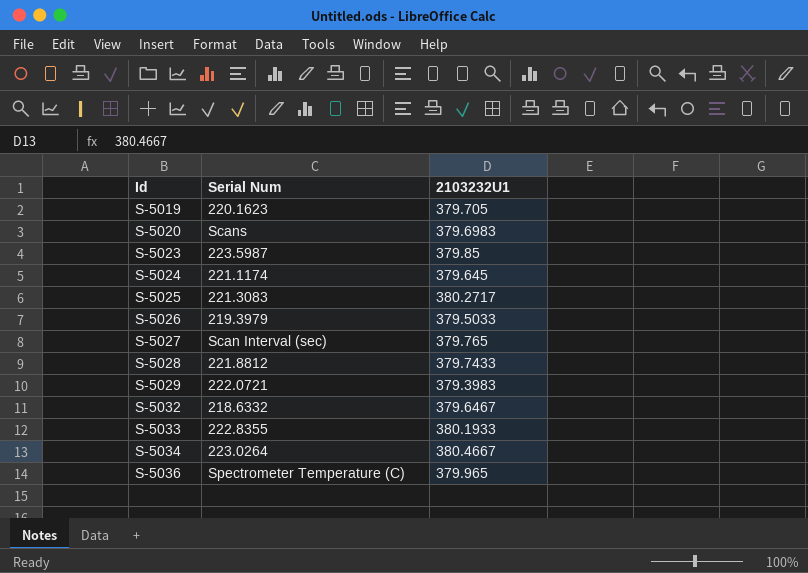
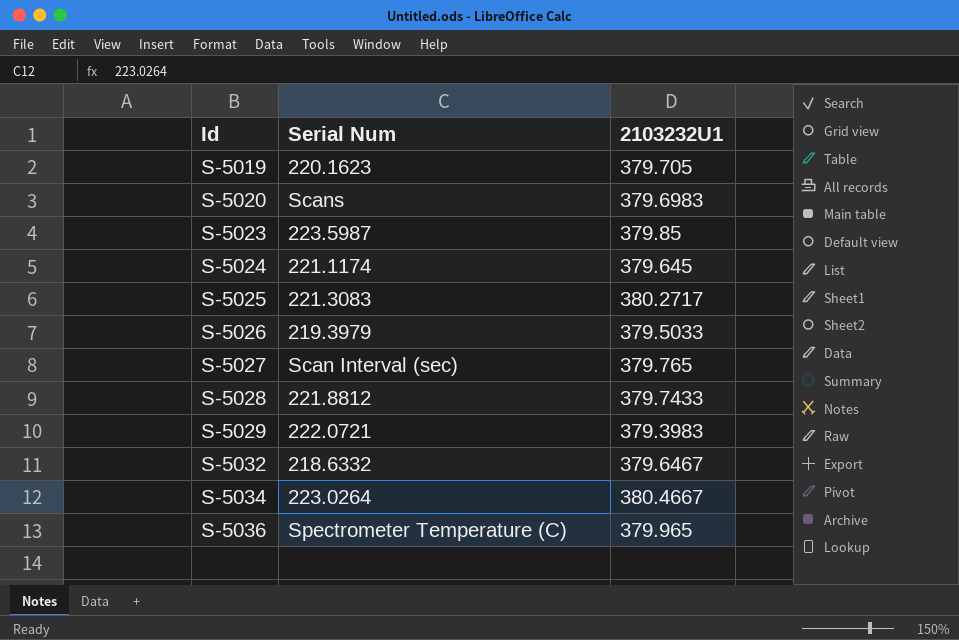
row S-5033: 222.8355 | 380.1933 -> none

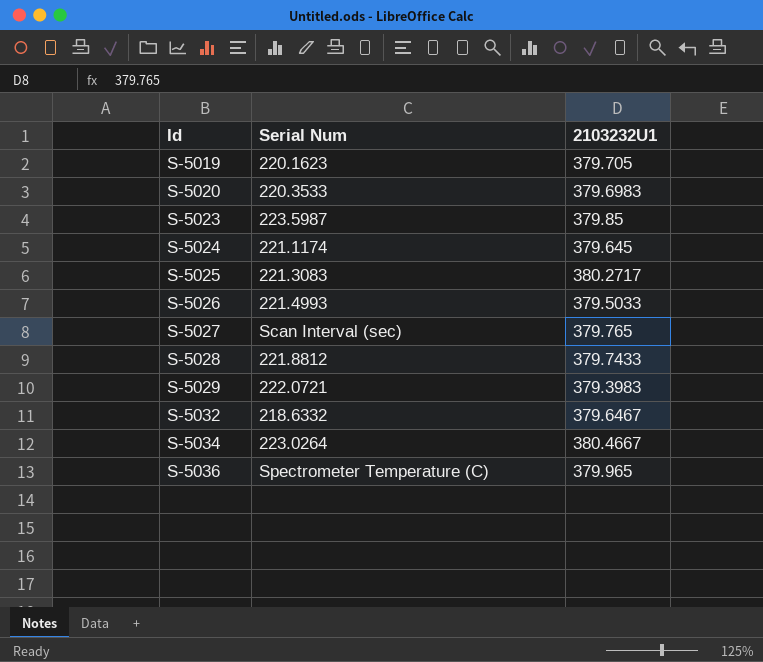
S-5020 | Serial Num: Scans -> 220.3533
S-5026 | Serial Num: 219.3979 -> 221.4993

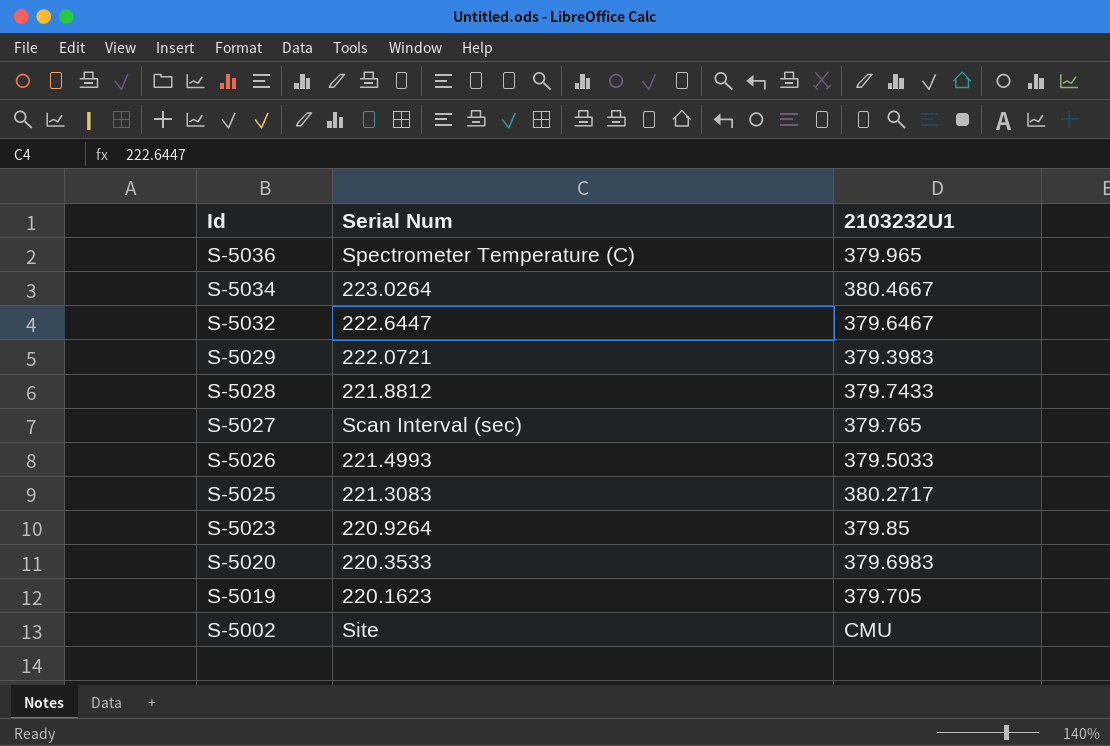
row order: Id ascending -> Id descending
row S-5024: 221.1174 | 379.645 -> none
S-5032 | Serial Num: 218.6332 -> 222.6447
S-5023 | Serial Num: 223.5987 -> 220.9264
row S-5002: none -> Site | CMU

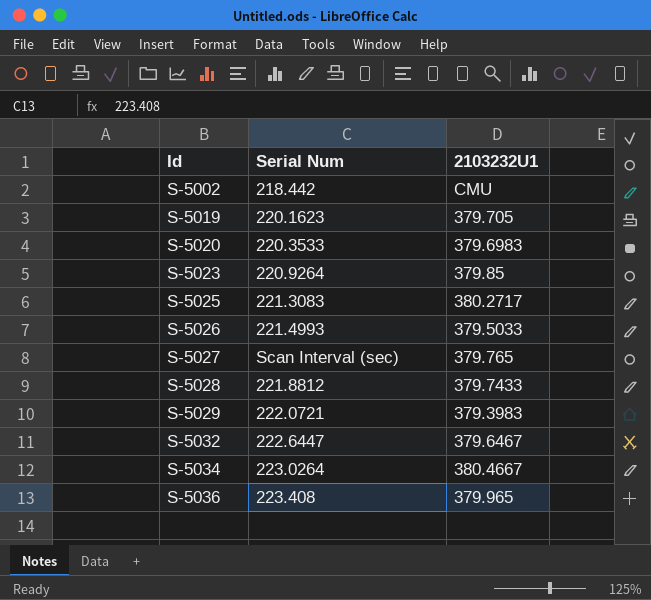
row order: Id descending -> Id ascending
S-5002 | Serial Num: Site -> 218.442
S-5036 | Serial Num: Spectrometer Temperature (C) -> 223.408

